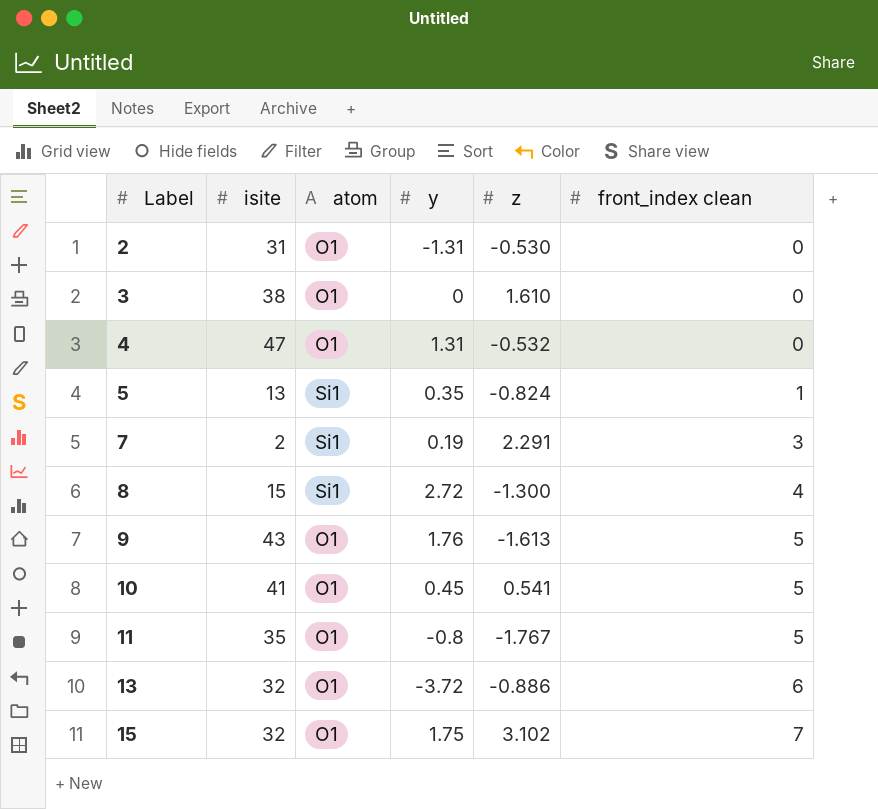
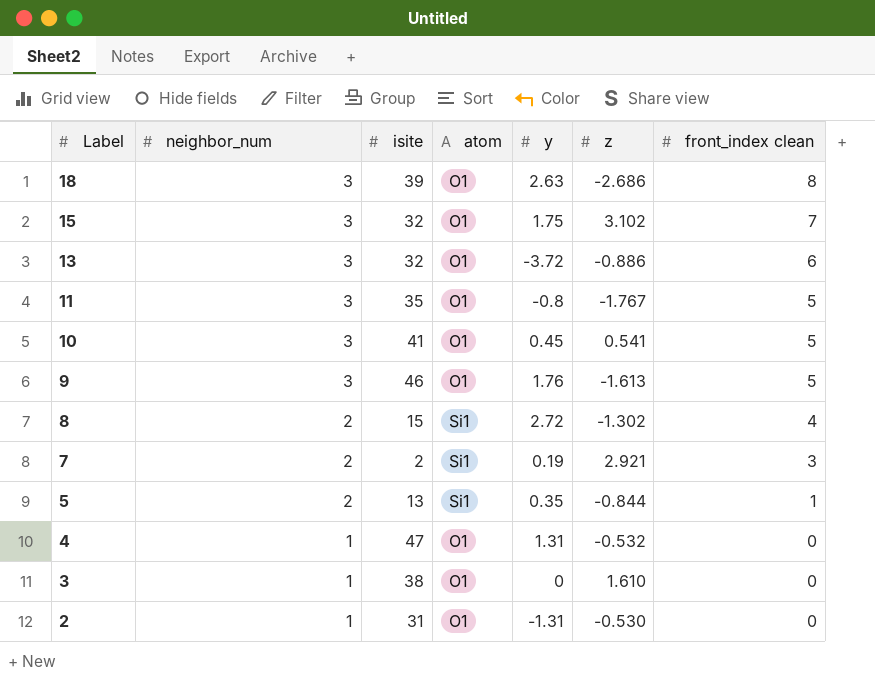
row order: Label ascending -> Label descending
column neighbor_num | position: none -> 2
row 18: none -> 3 | 39 | O1 | 2.63 | -2.686 | 8
9 | isite: 43 -> 46
8 | z: -1.300 -> -1.302
7 | z: 2.291 -> 2.921
5 | z: -0.824 -> -0.844

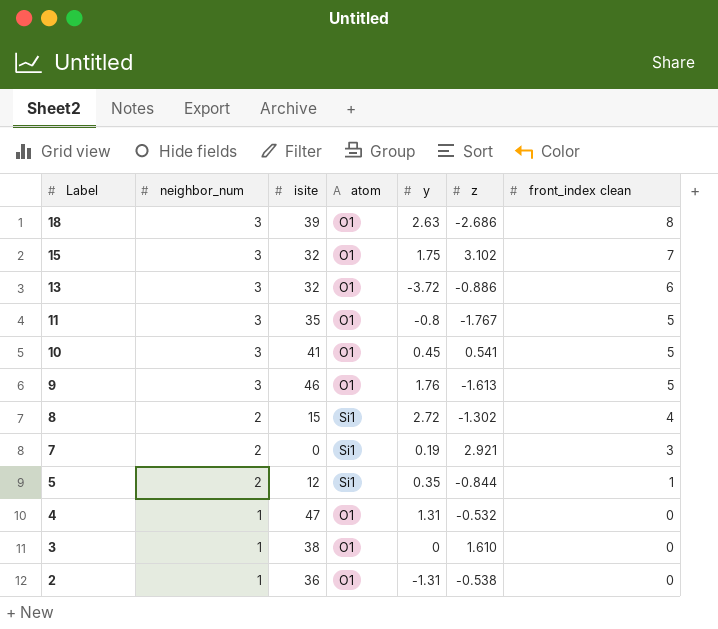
7 | isite: 2 -> 0
5 | isite: 13 -> 12
2 | isite: 31 -> 36
2 | z: -0.530 -> -0.538

